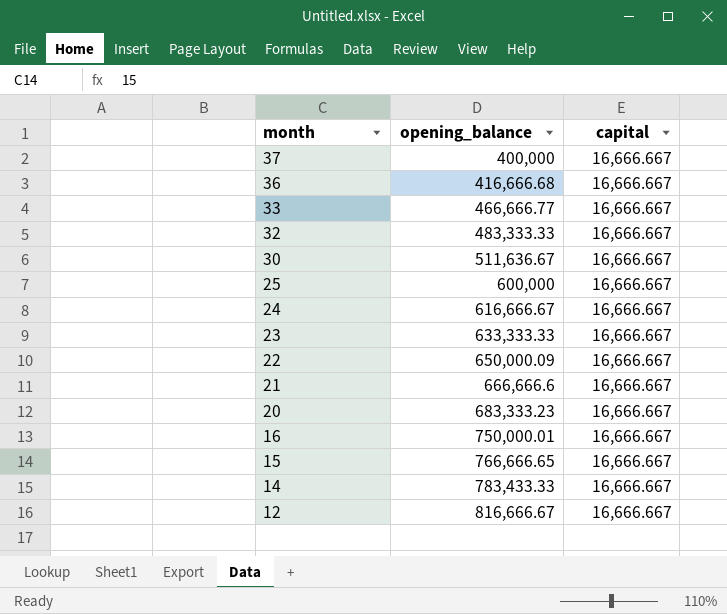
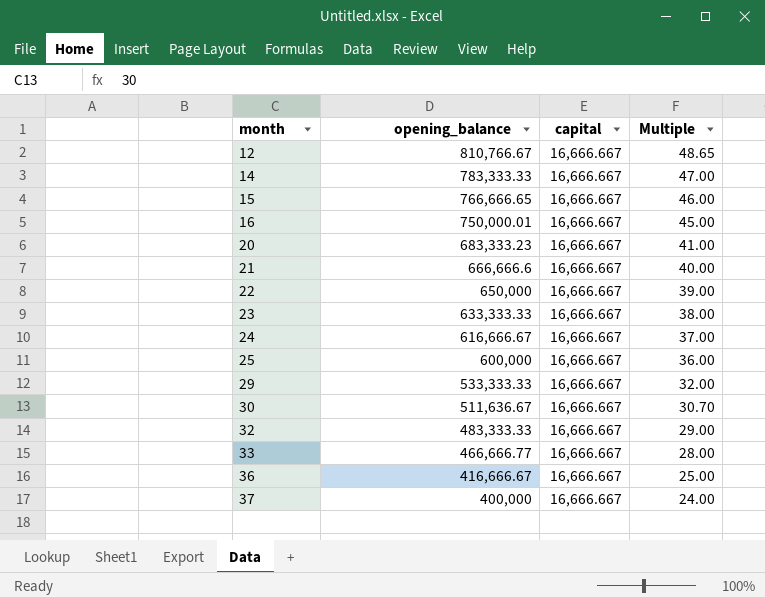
row order: month descending -> month ascending
column Multiple | formula: none -> [opening_balance] / [capital]
12 | opening_balance: 816,666.67 -> 810,766.67
14 | opening_balance: 783,433.33 -> 783,333.33
22 | opening_balance: 650,000.09 -> 650,000
row 29: none -> 533,333.33 | 16,666.667 | 32.00
36 | opening_balance: 416,666.68 -> 416,666.67

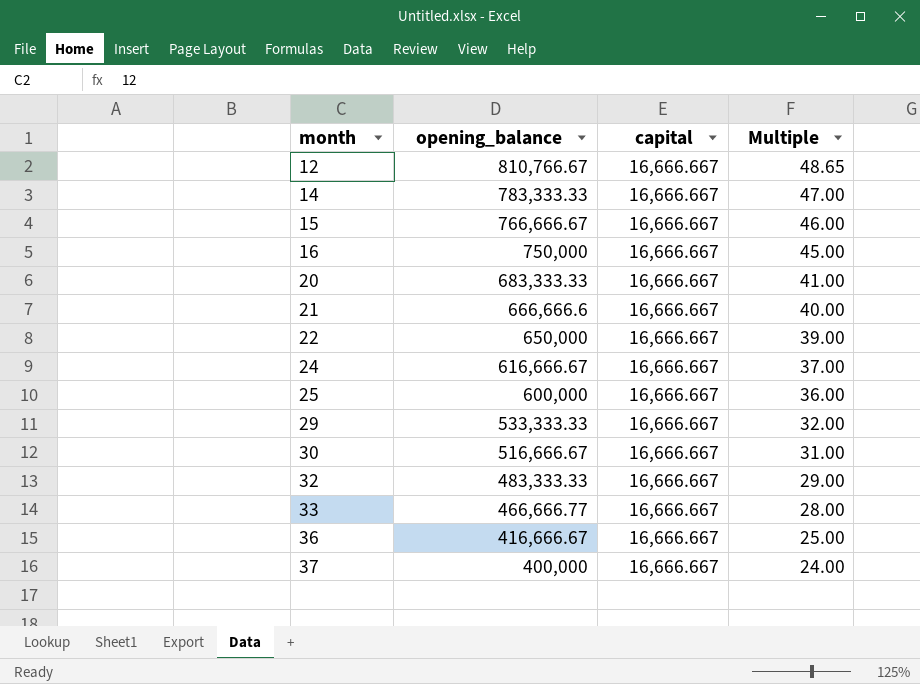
row 23: 633,333.33 | 16,666.667 | 38.00 -> none
15 | opening_balance: 766,666.65 -> 766,666.67
16 | opening_balance: 750,000.01 -> 750,000
20 | opening_balance: 683,333.23 -> 683,333.33
30 | opening_balance: 511,636.67 -> 516,666.67
30 | Multiple: 30.70 -> 31.00

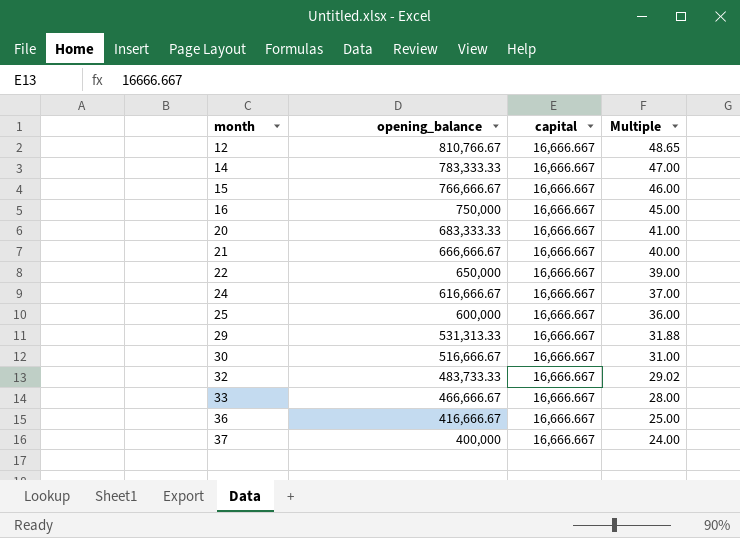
21 | opening_balance: 666,666.6 -> 666,666.67
29 | opening_balance: 533,333.33 -> 531,313.33
29 | Multiple: 32.00 -> 31.88
32 | opening_balance: 483,333.33 -> 483,733.33
32 | Multiple: 29.00 -> 29.02
33 | opening_balance: 466,666.77 -> 466,666.67

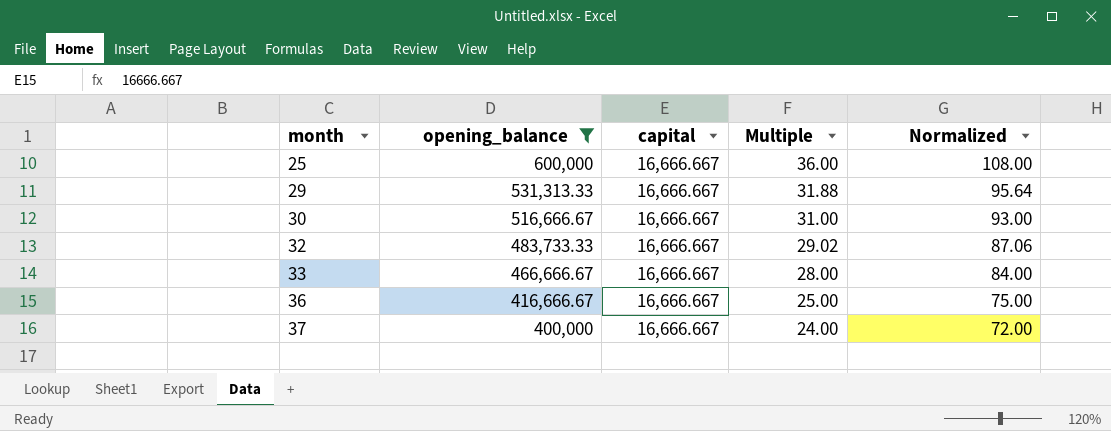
filter: none -> opening_balance <= 600,000
column Normalized | formula: none -> [Multiple] * 3

